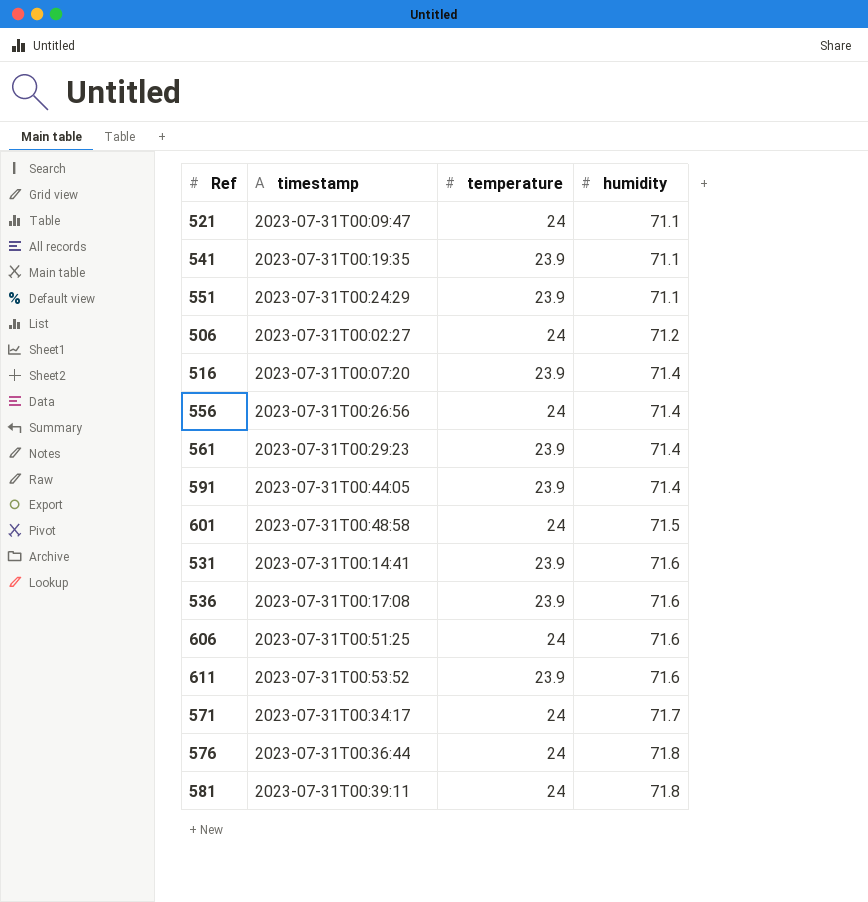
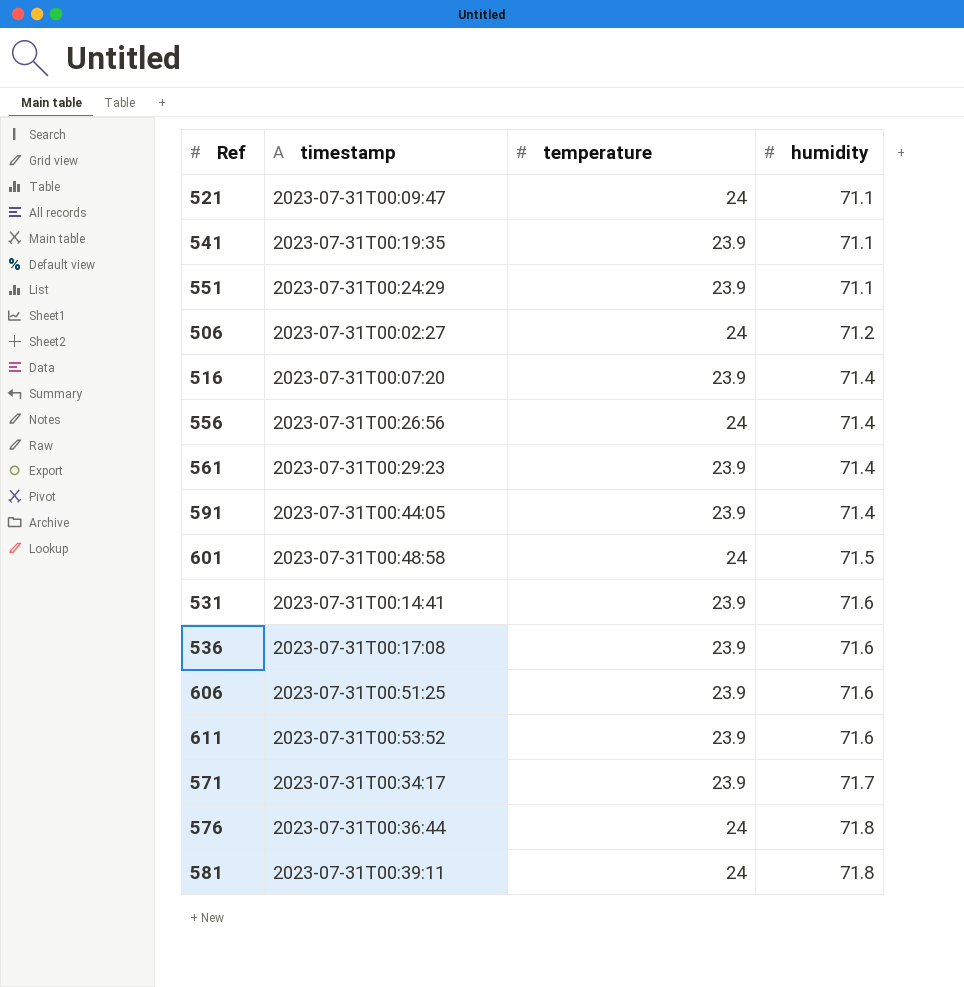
606 | temperature: 24 -> 23.9
571 | temperature: 24 -> 23.9

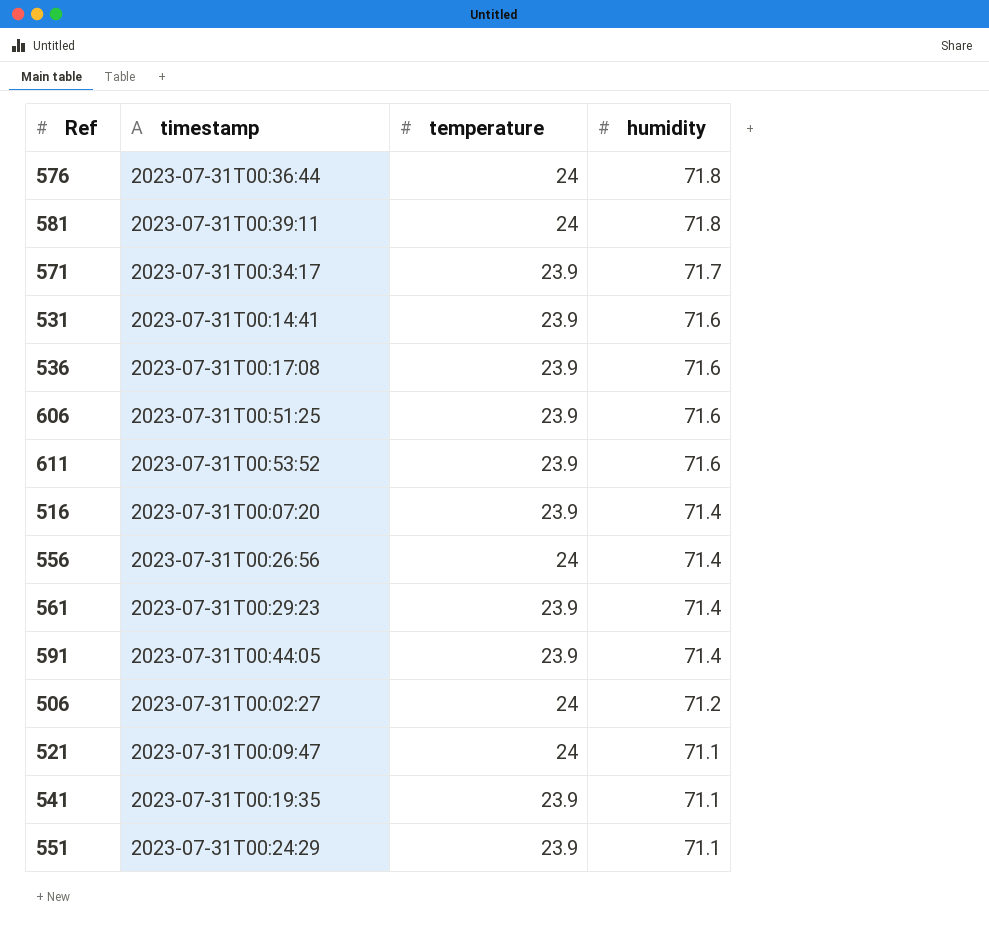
row order: humidity ascending -> humidity descending
row 601: 2023-07-31T00:48:58 | 24 | 71.5 -> none

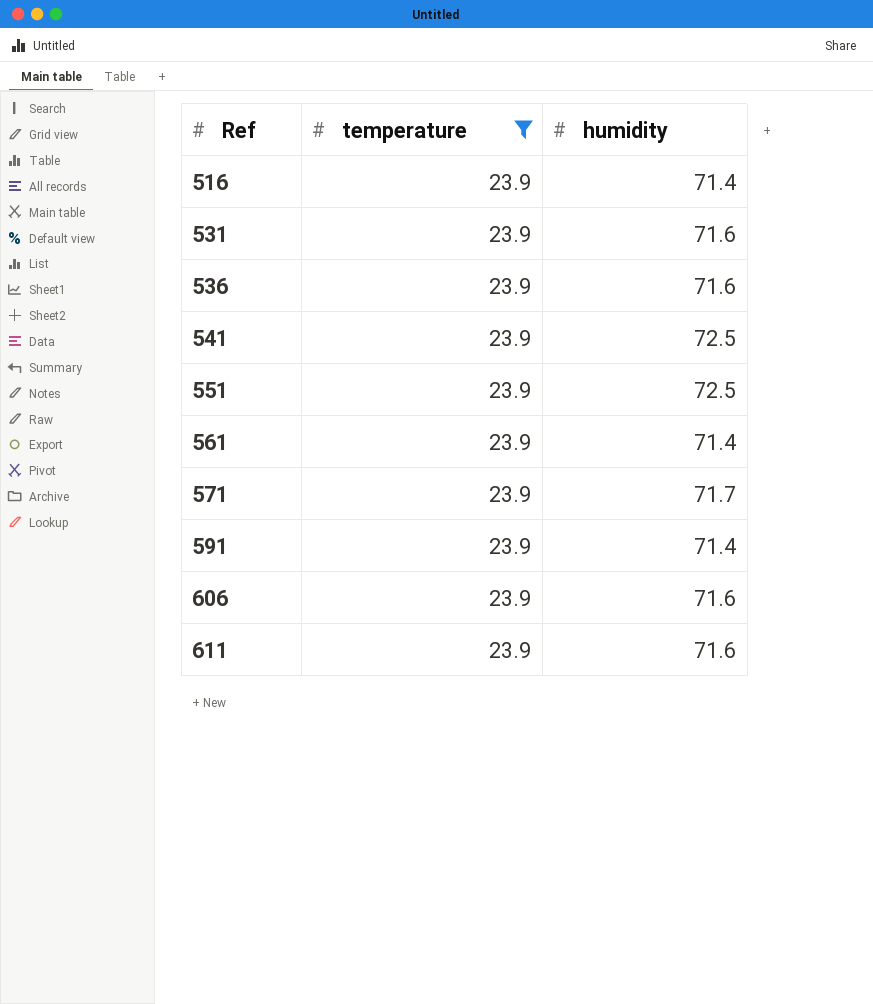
filter: none -> temperature = 23.9
row order: humidity descending -> Ref ascending
column timestamp | position: 2 -> none
541 | humidity: 71.1 -> 72.5
551 | humidity: 71.1 -> 72.5

